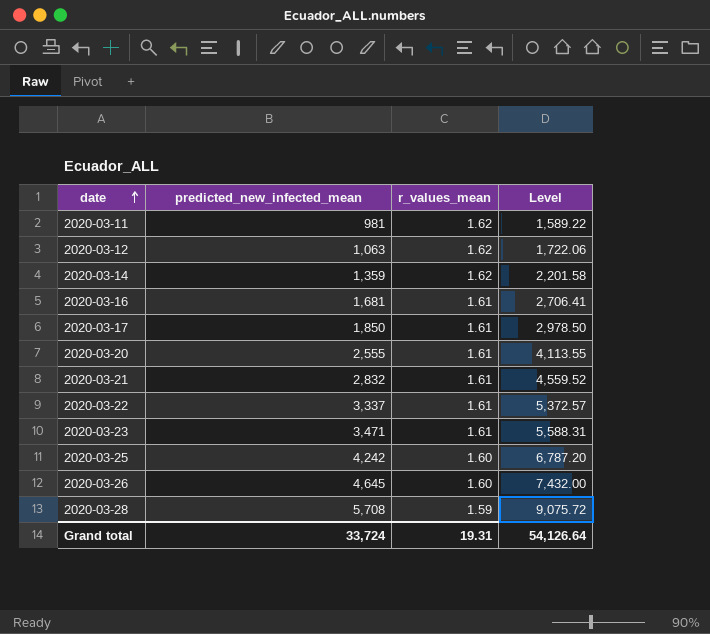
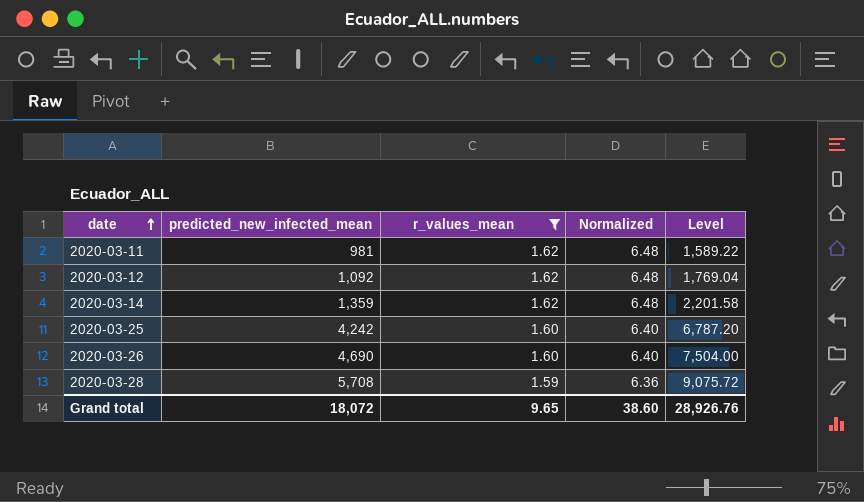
filter: none -> r_values_mean != 1.61
column Normalized | formula: none -> [r_values_mean] * 4
2020-03-12 | predicted_new_infected_mean: 1,063 -> 1,092
2020-03-12 | Level: 1,722.06 -> 1,769.04
2020-03-26 | predicted_new_infected_mean: 4,645 -> 4,690
2020-03-26 | Level: 7,432.00 -> 7,504.00
Grand total | predicted_new_infected_mean: 33,724 -> 18,072
Grand total | r_values_mean: 19.31 -> 9.65
Grand total | Level: 54,126.64 -> 28,926.76

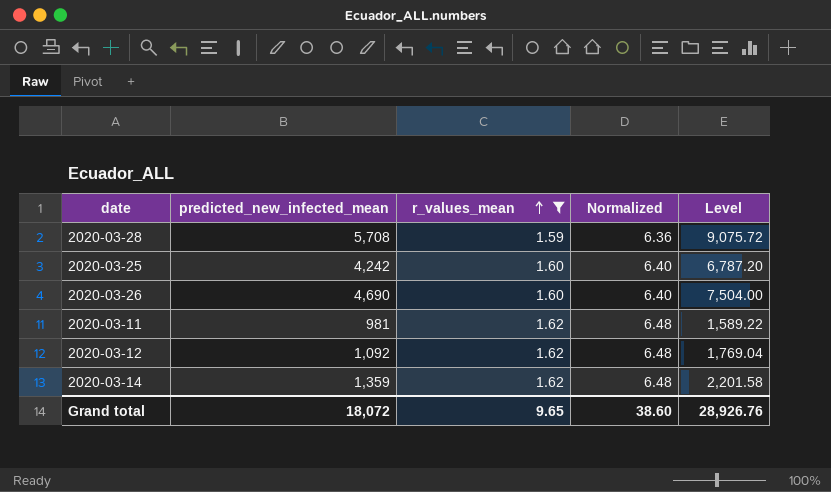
row order: date ascending -> r_values_mean ascending

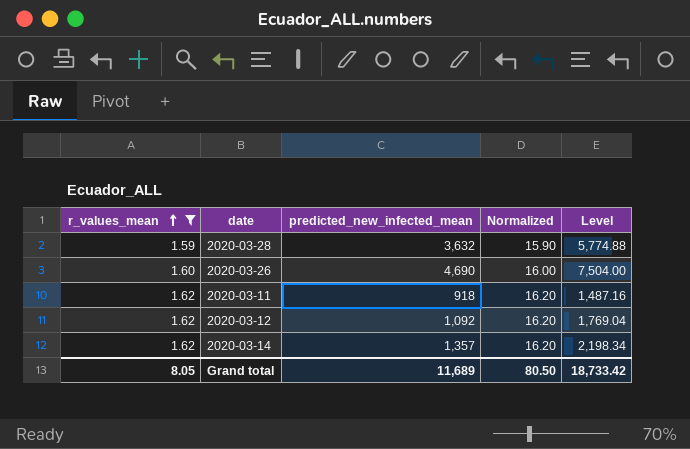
column r_values_mean | position: 3 -> 1
column Normalized | formula: [r_values_mean] * 4 -> [r_values_mean] * 10
row 2020-03-25: 4,242 | 1.60 | 6.40 | 6,787.20 -> none
2020-03-28 | predicted_new_infected_mean: 5,708 -> 3,632
2020-03-28 | Level: 9,075.72 -> 5,774.88
2020-03-11 | predicted_new_infected_mean: 981 -> 918
2020-03-11 | Level: 1,589.22 -> 1,487.16
2020-03-14 | predicted_new_infected_mean: 1,359 -> 1,357
2020-03-14 | Level: 2,201.58 -> 2,198.34
Grand total | r_values_mean: 9.65 -> 8.05
Grand total | predicted_new_infected_mean: 18,072 -> 11,689
Grand total | Normalized: 38.60 -> 80.50
Grand total | Level: 28,926.76 -> 18,733.42

